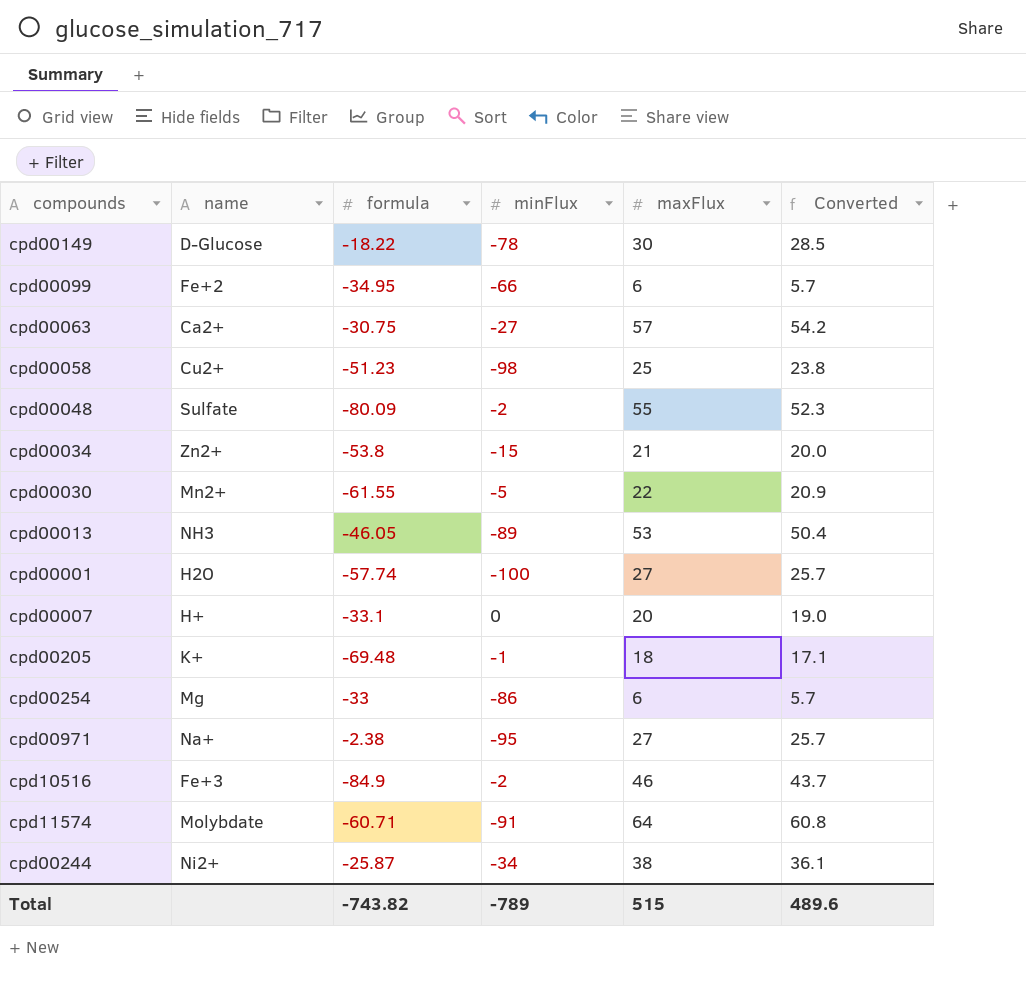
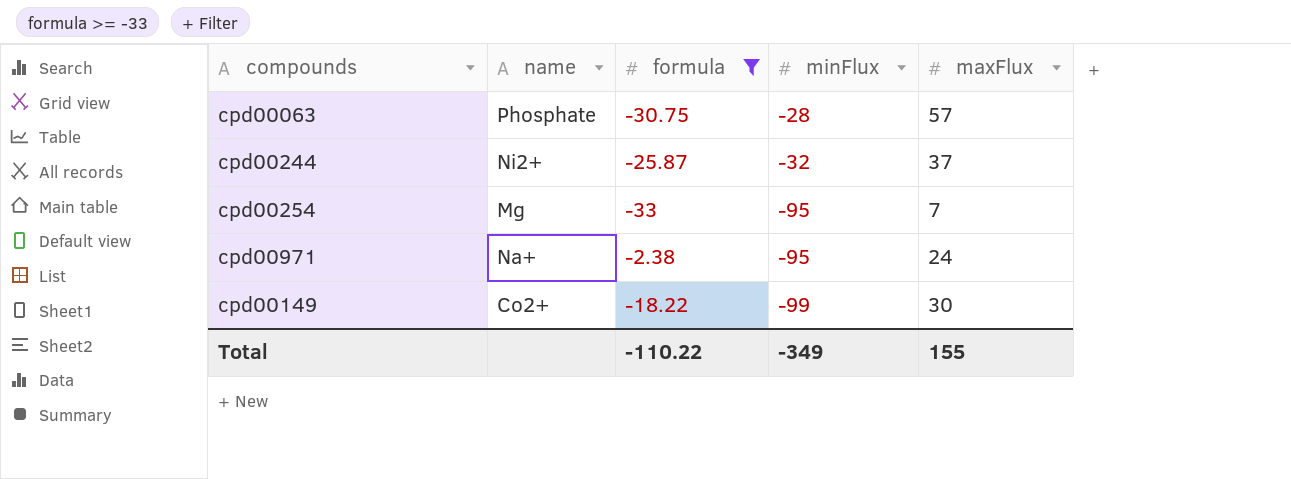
filter: none -> formula >= -33
row order: none -> minFlux descending
column Converted | formula: [maxFlux] * 0.95 -> none
cpd00063 | name: Ca2+ -> Phosphate
cpd00063 | minFlux: -27 -> -28
cpd00244 | minFlux: -34 -> -32
cpd00244 | maxFlux: 38 -> 37
cpd00254 | minFlux: -86 -> -95
cpd00254 | maxFlux: 6 -> 7
cpd00971 | maxFlux: 27 -> 24
cpd00149 | name: D-Glucose -> Co2+
cpd00149 | minFlux: -78 -> -99
Total | formula: -743.82 -> -110.22
Total | minFlux: -789 -> -349
Total | maxFlux: 515 -> 155

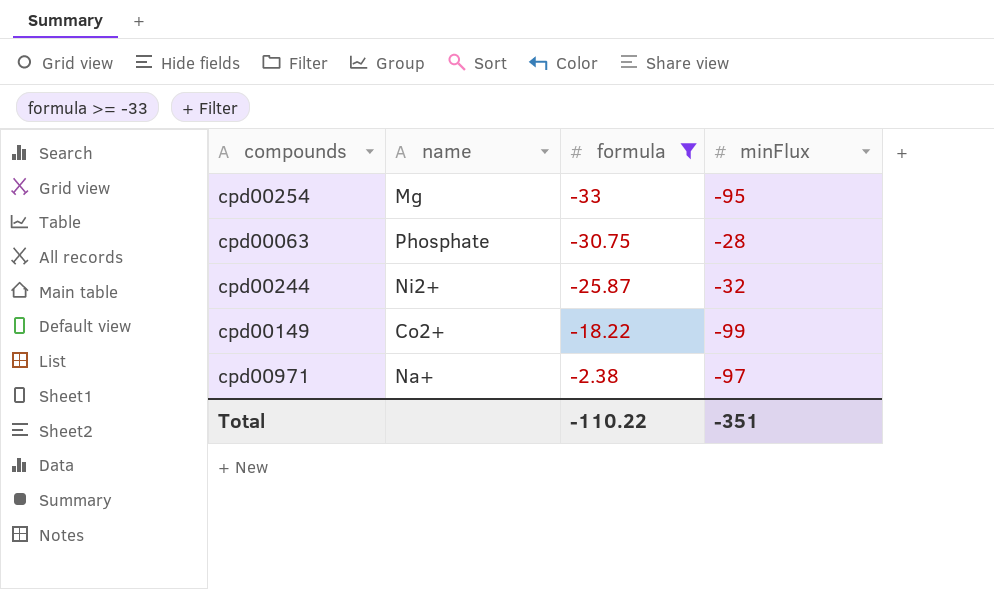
row order: minFlux descending -> formula ascending
column maxFlux | position: 5 -> none
cpd00971 | minFlux: -95 -> -97
Total | minFlux: -349 -> -351

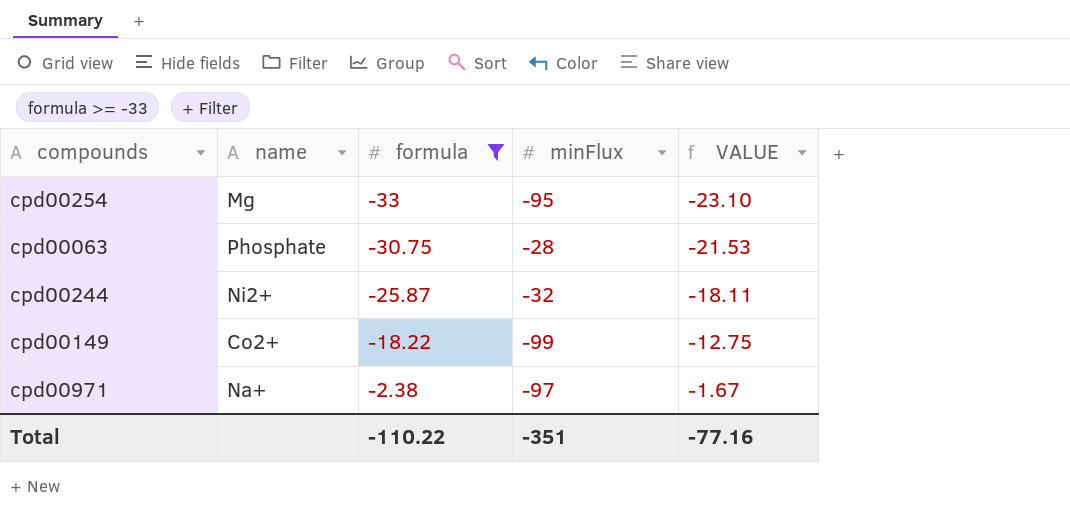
column VALUE | formula: none -> [formula] * 0.7

